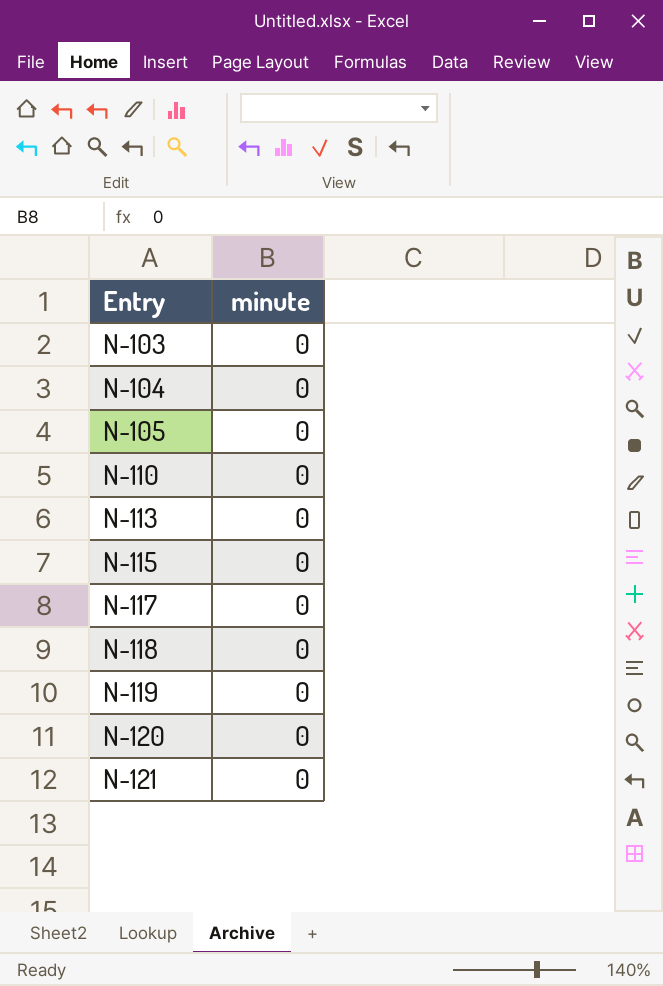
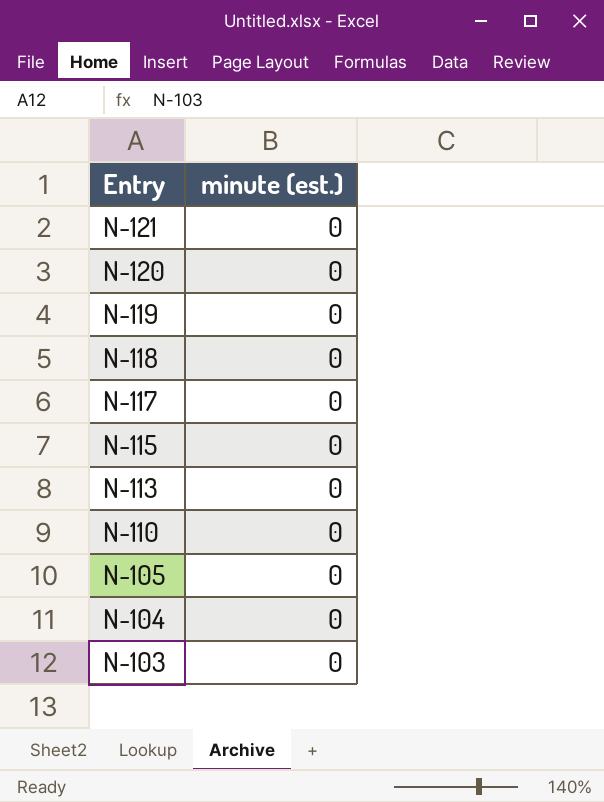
row order: Entry ascending -> Entry descending
column name: minute -> minute (est.)

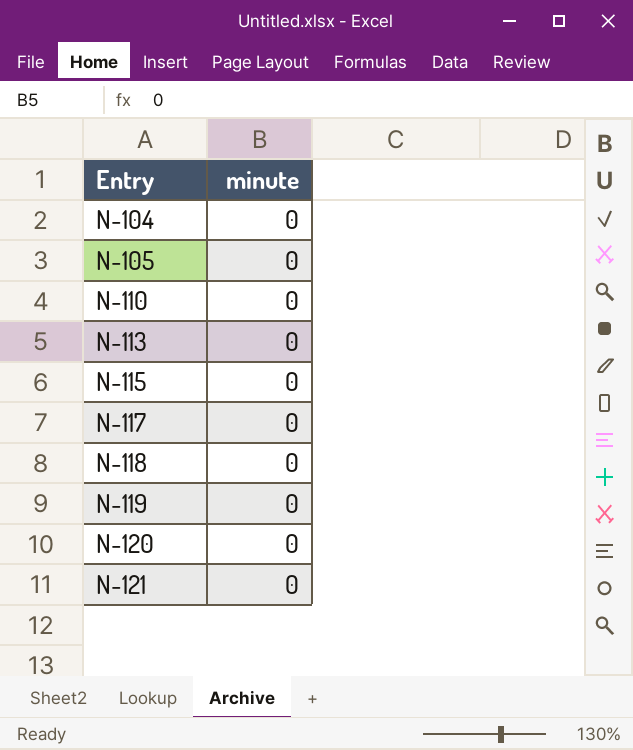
row order: Entry descending -> Entry ascending
column name: minute (est.) -> minute
row N-103: 0 -> none

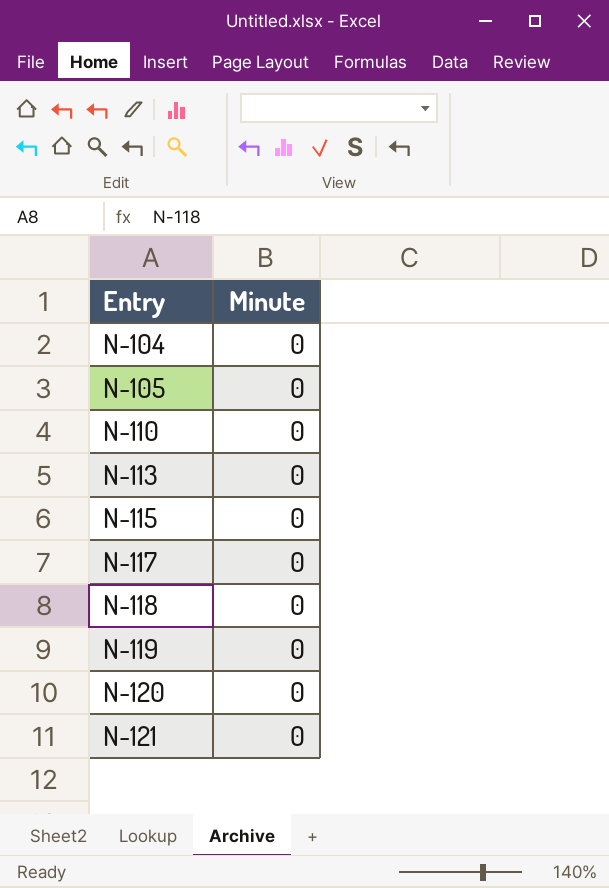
column name: minute -> Minute

